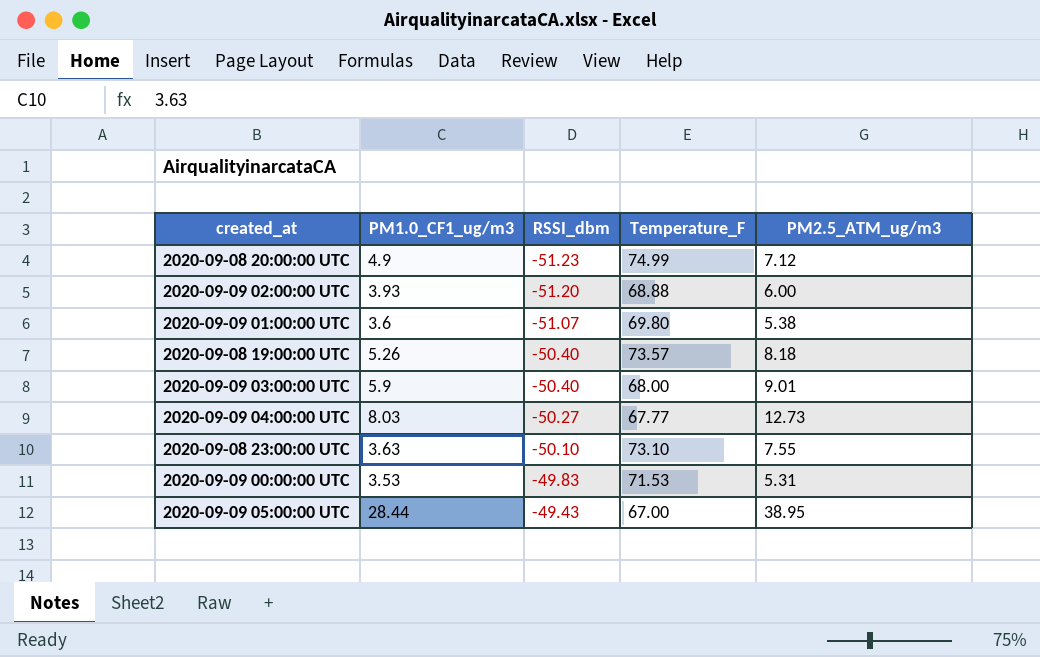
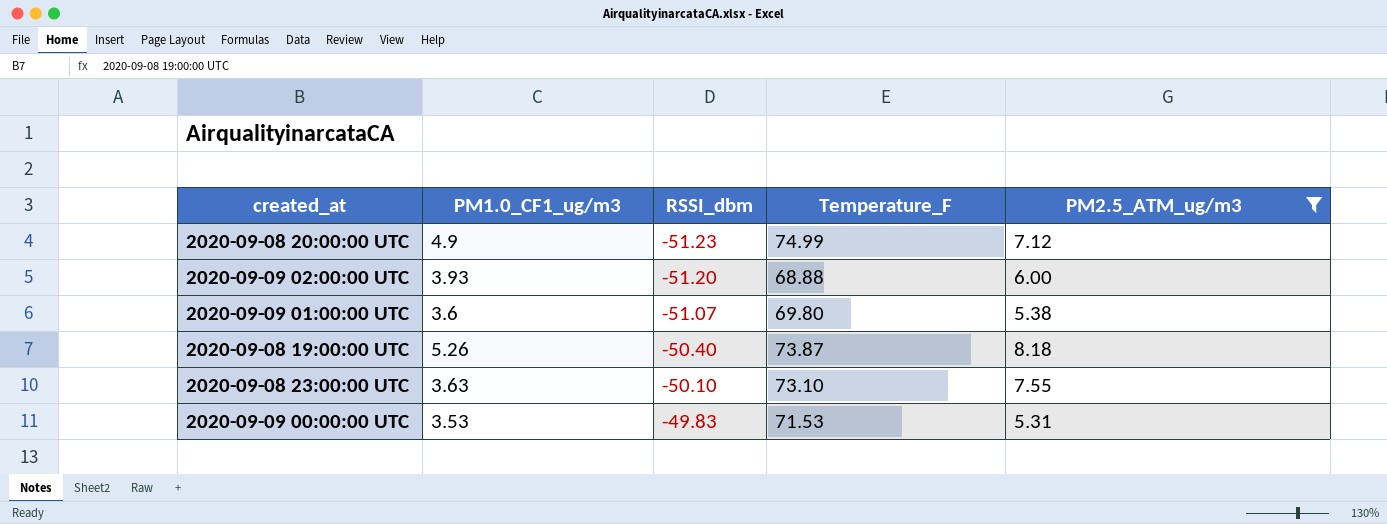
filter: none -> PM2.5_ATM_ug/m3 <= 8.18
2020-09-08 19:00:00 UTC | Temperature_F: 73.57 -> 73.87

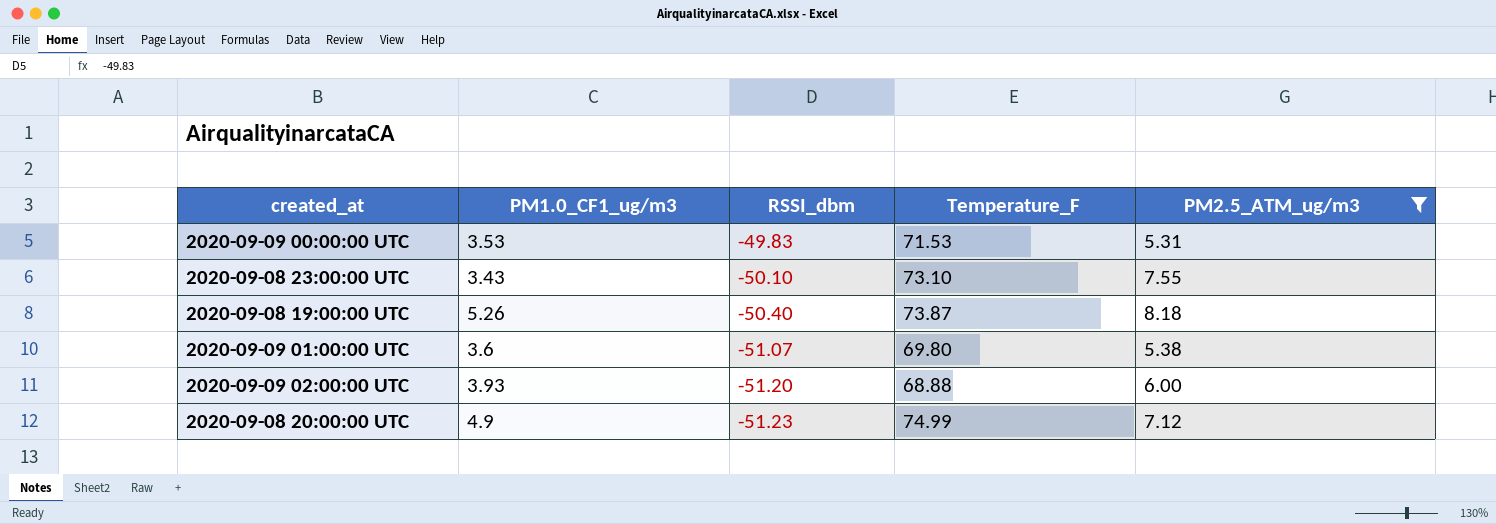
row order: RSSI_dbm ascending -> RSSI_dbm descending
2020-09-08 23:00:00 UTC | PM1.0_CF1_ug/m3: 3.63 -> 3.43

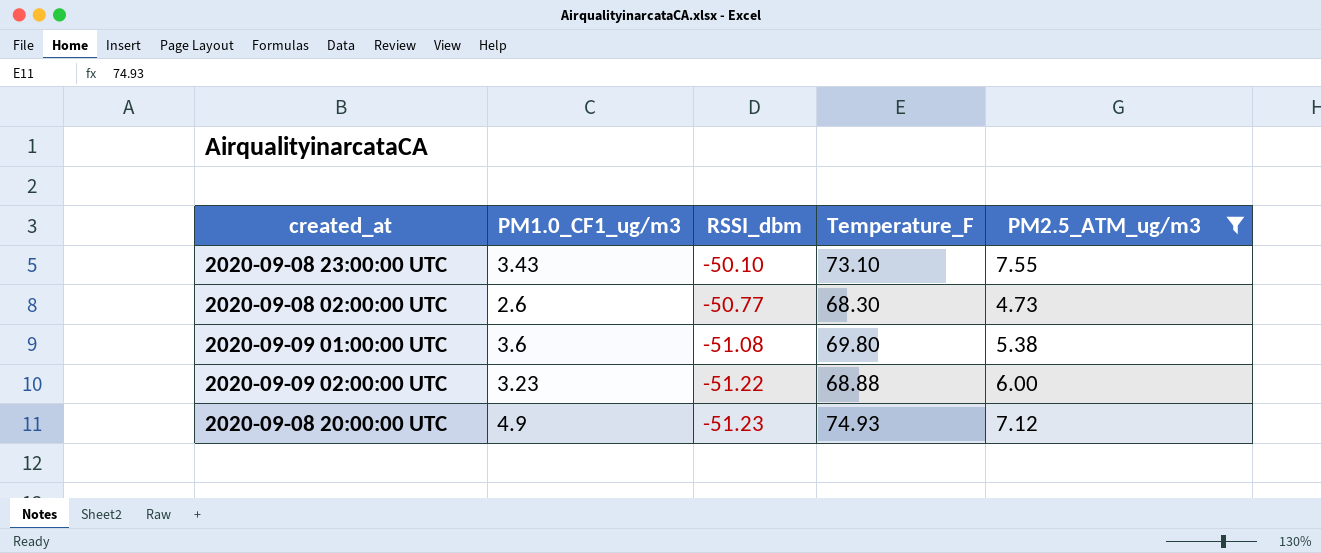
row 2020-09-09 00:00:00 UTC: 3.53 | -49.83 | 71.53 | 5.31 -> none
row 2020-09-08 19:00:00 UTC: 5.26 | -50.40 | 73.87 | 8.18 -> none
row 2020-09-08 02:00:00 UTC: none -> 2.6 | -50.77 | 68.30 | 4.73
2020-09-09 01:00:00 UTC | RSSI_dbm: -51.07 -> -51.08
2020-09-09 02:00:00 UTC | PM1.0_CF1_ug/m3: 3.93 -> 3.23
2020-09-09 02:00:00 UTC | RSSI_dbm: -51.20 -> -51.22
2020-09-08 20:00:00 UTC | Temperature_F: 74.99 -> 74.93

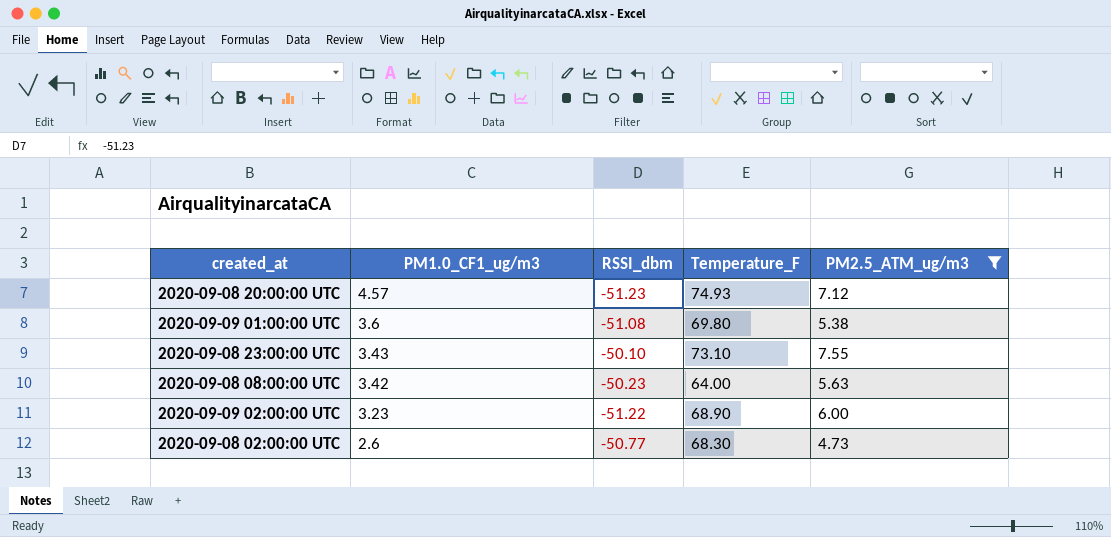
row order: RSSI_dbm descending -> PM1.0_CF1_ug/m3 descending
2020-09-08 20:00:00 UTC | PM1.0_CF1_ug/m3: 4.9 -> 4.57
row 2020-09-08 08:00:00 UTC: none -> 3.42 | -50.23 | 64.00 | 5.63
2020-09-09 02:00:00 UTC | Temperature_F: 68.88 -> 68.90

